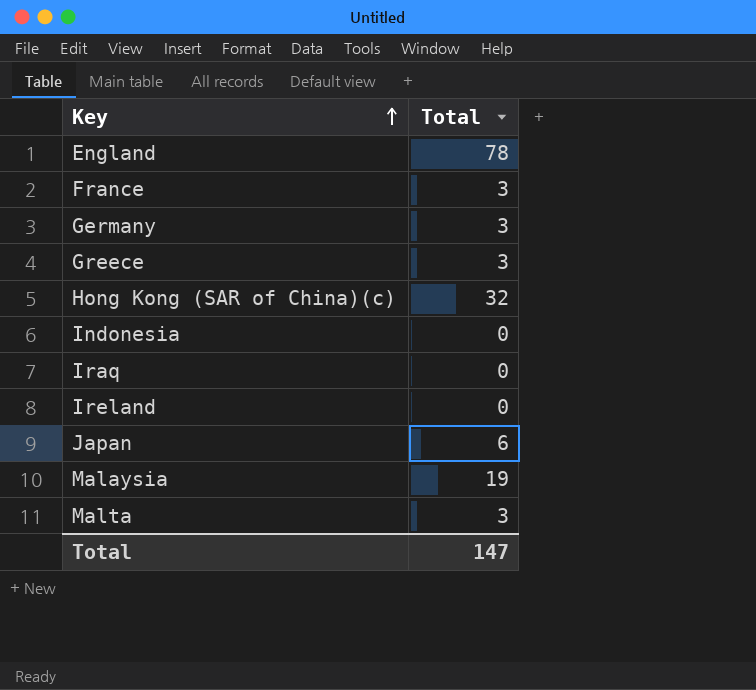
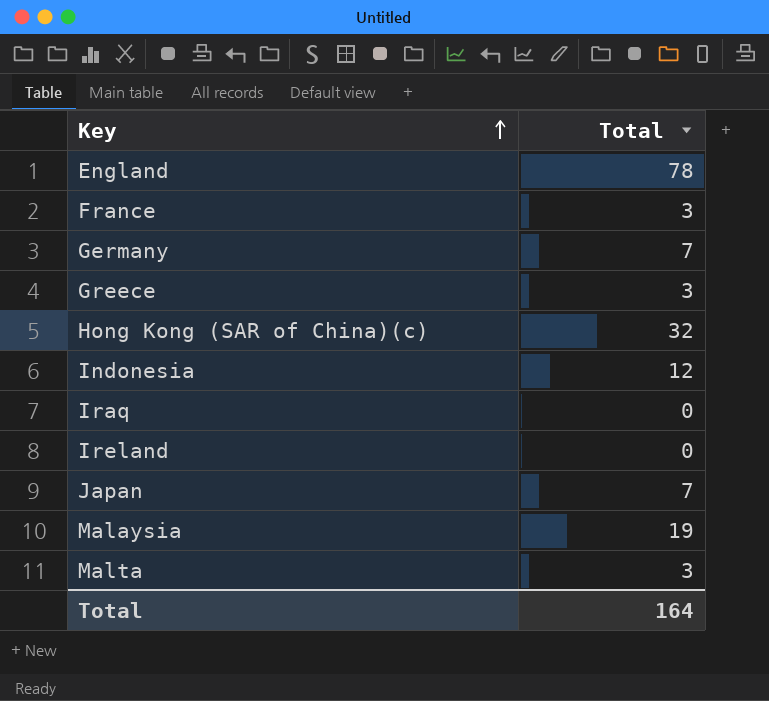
Germany | Total: 3 -> 7
Indonesia | Total: 0 -> 12
Japan | Total: 6 -> 7
Total | Total: 147 -> 164

